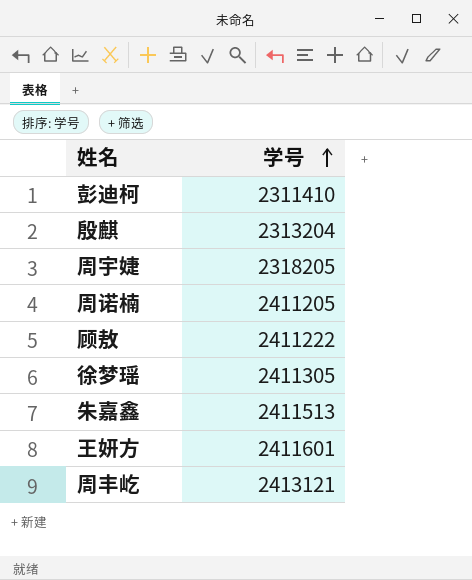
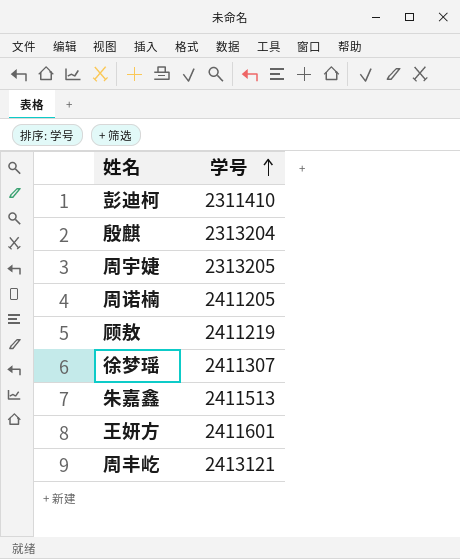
周宇婕 | 学号: 2318205 -> 2313205
顾敖 | 学号: 2411222 -> 2411219
徐梦瑶 | 学号: 2411305 -> 2411307

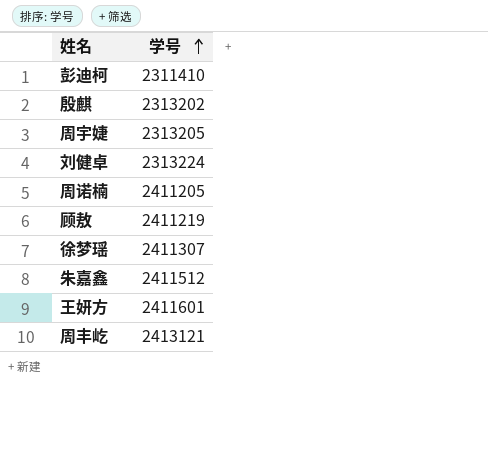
殷麒 | 学号: 2313204 -> 2313202
row 刘健卓: none -> 2313224
朱嘉鑫 | 学号: 2411513 -> 2411512

